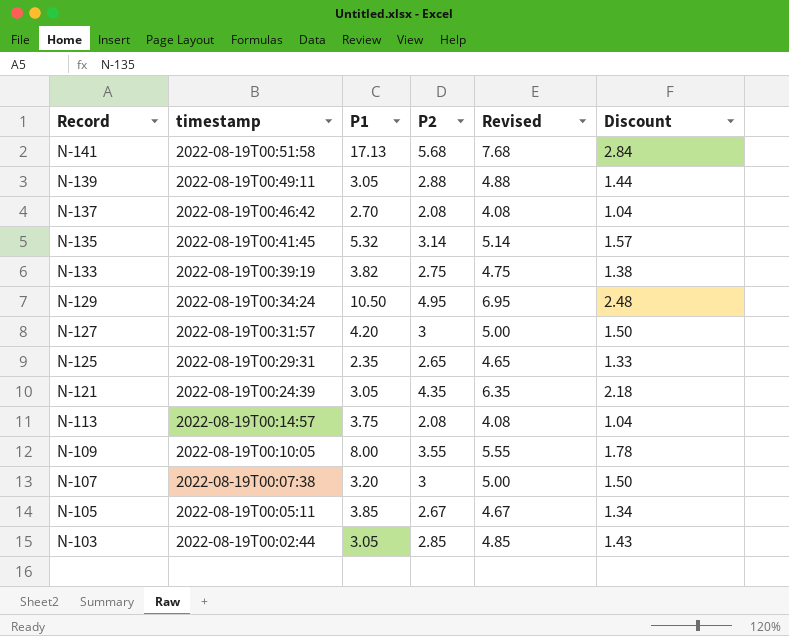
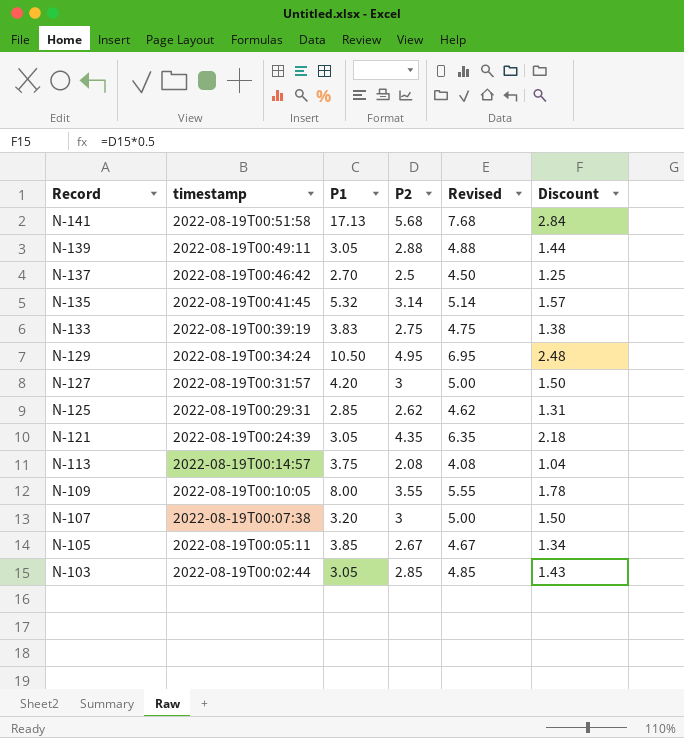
N-137 | P2: 2.08 -> 2.5
N-137 | Revised: 4.08 -> 4.50
N-137 | Discount: 1.04 -> 1.25
N-133 | P1: 3.82 -> 3.83
N-125 | P1: 2.35 -> 2.85
N-125 | P2: 2.65 -> 2.62
N-125 | Revised: 4.65 -> 4.62
N-125 | Discount: 1.33 -> 1.31

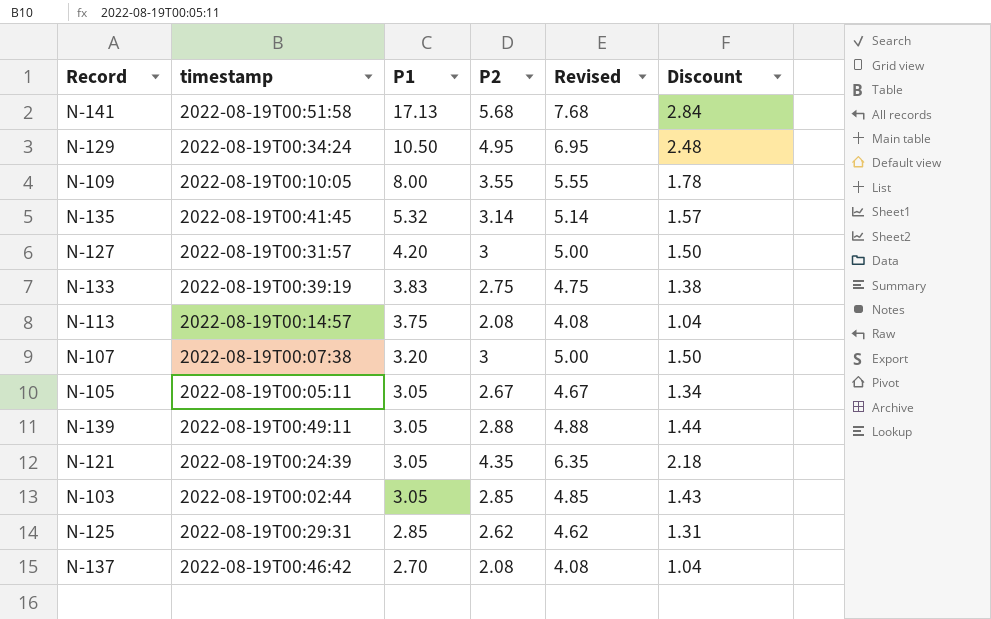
row order: Record descending -> P1 descending
N-105 | P1: 3.85 -> 3.05
N-137 | P2: 2.5 -> 2.08
N-137 | Revised: 4.50 -> 4.08
N-137 | Discount: 1.25 -> 1.04

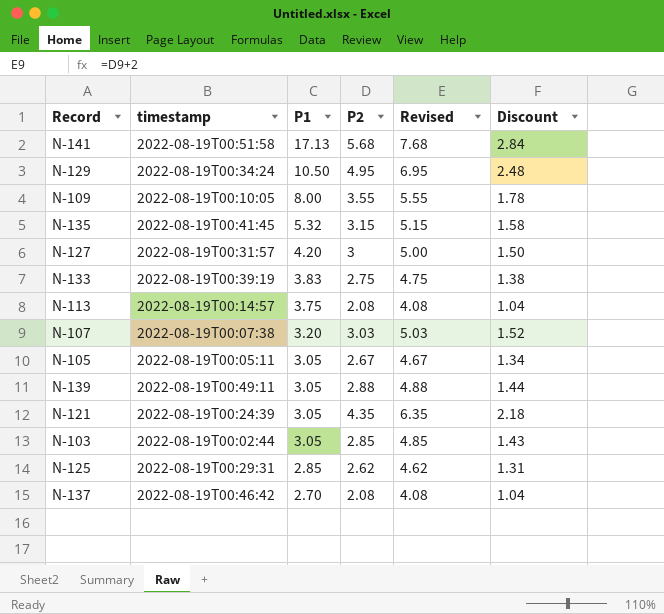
N-135 | P2: 3.14 -> 3.15
N-135 | Revised: 5.14 -> 5.15
N-135 | Discount: 1.57 -> 1.58
N-107 | P2: 3 -> 3.03
N-107 | Revised: 5.00 -> 5.03
N-107 | Discount: 1.50 -> 1.52

